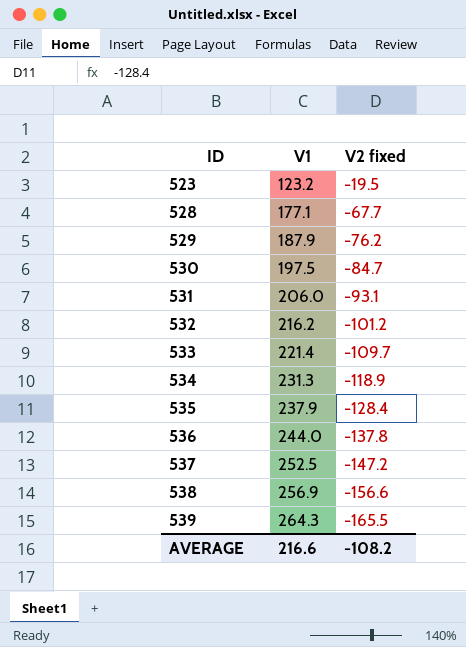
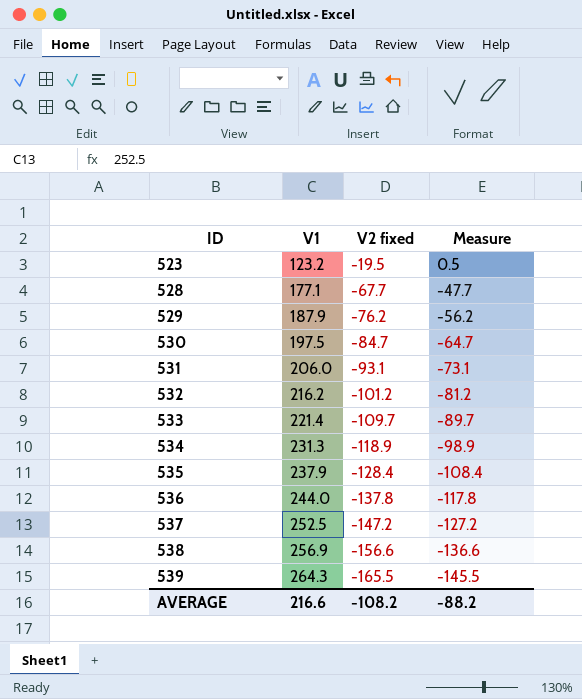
column Measure | formula: none -> [V2 fixed] + 20

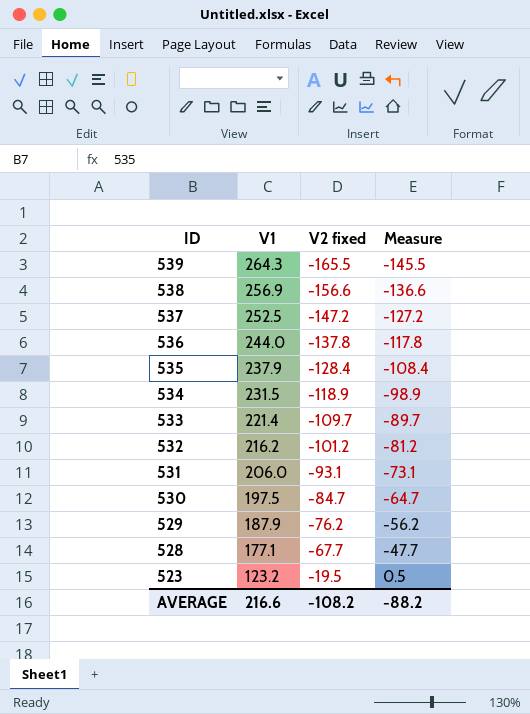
row order: ID ascending -> ID descending
534 | V1: 231.3 -> 231.5

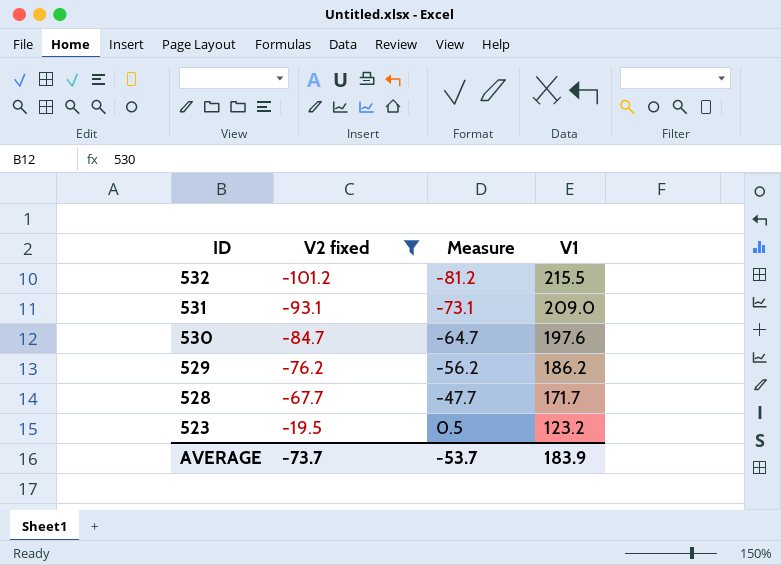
filter: none -> V2 fixed >= -101.2
column V1 | position: 2 -> 4
532 | V1: 216.2 -> 215.5
531 | V1: 206.0 -> 209.0
530 | V1: 197.5 -> 197.6
529 | V1: 187.9 -> 186.2
528 | V1: 177.1 -> 171.7
AVERAGE | V2 fixed: -108.2 -> -73.7
AVERAGE | Measure: -88.2 -> -53.7
AVERAGE | V1: 216.6 -> 183.9

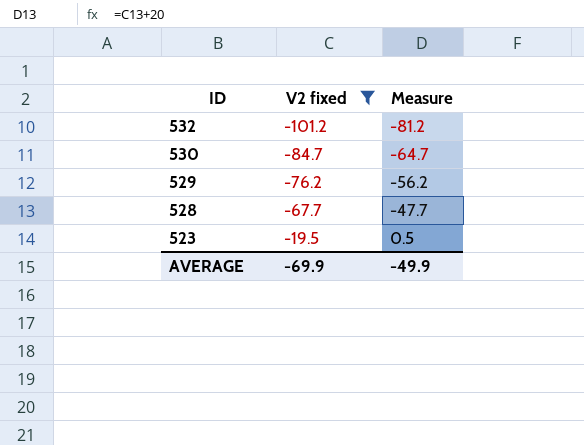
column V1 | position: 4 -> none
row 531: -93.1 | -73.1 | 209.0 -> none
AVERAGE | V2 fixed: -73.7 -> -69.9
AVERAGE | Measure: -53.7 -> -49.9

